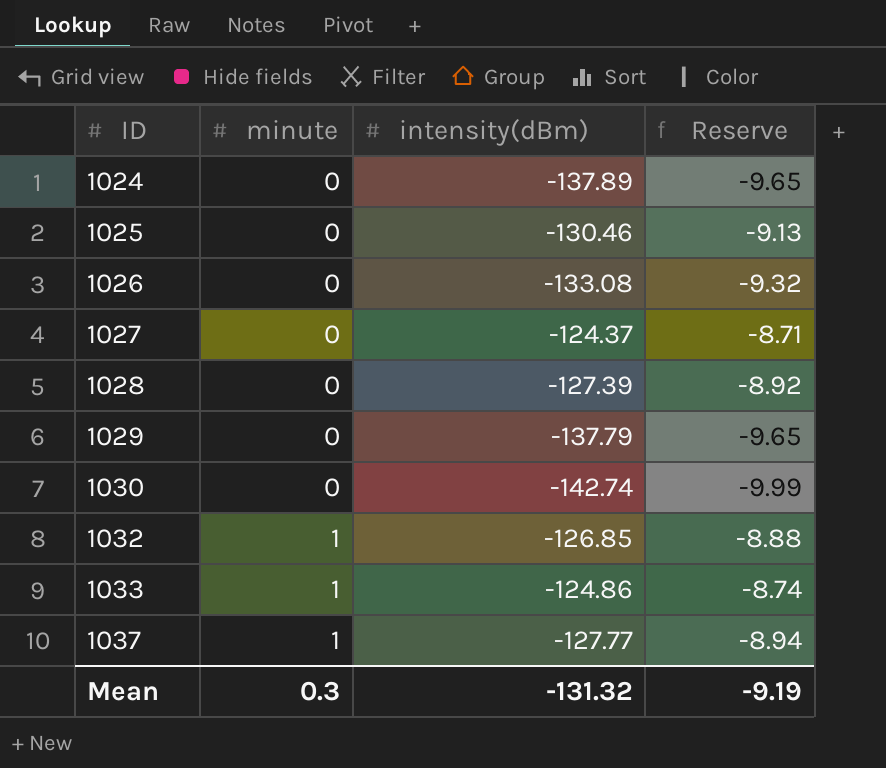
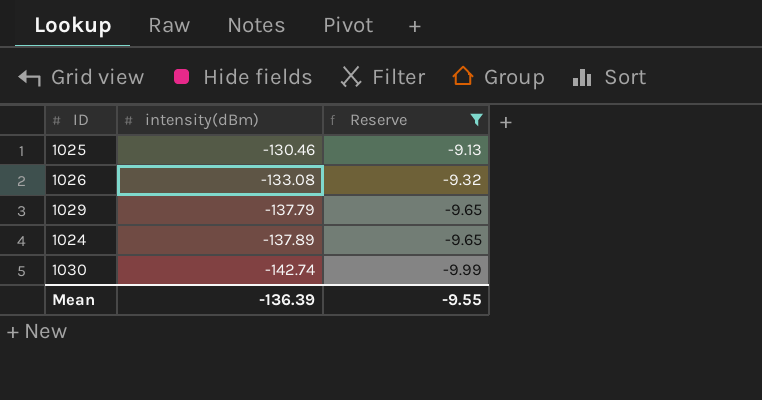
filter: none -> Reserve <= -9.13
row order: ID ascending -> intensity(dBm) descending
column minute | position: 2 -> none
Mean | intensity(dBm): -131.32 -> -136.39
Mean | Reserve: -9.19 -> -9.55

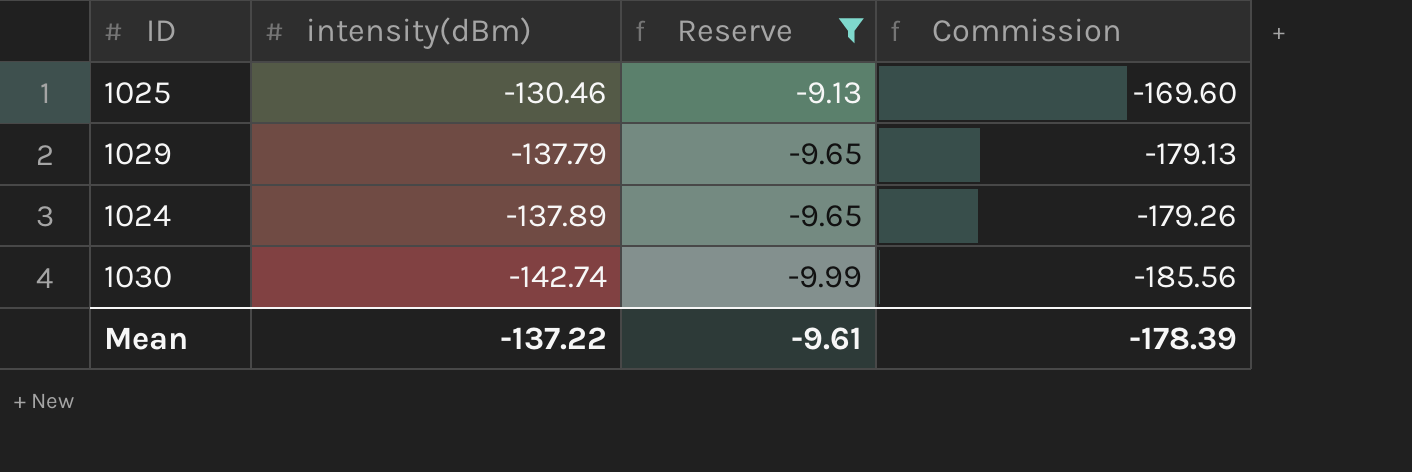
column Commission | formula: none -> [intensity(dBm)] * 1.3
row 1026: -133.08 | -9.32 -> none
Mean | intensity(dBm): -136.39 -> -137.22
Mean | Reserve: -9.55 -> -9.61

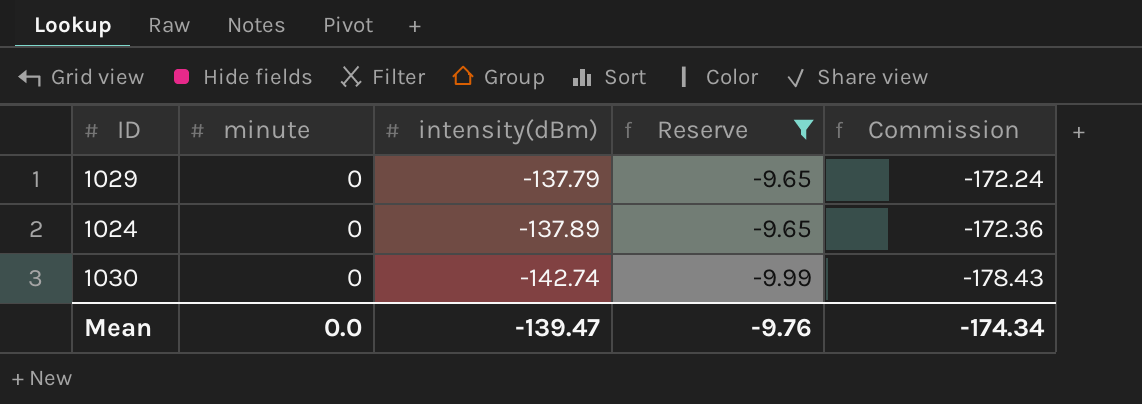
column minute | position: none -> 2
column Commission | formula: [intensity(dBm)] * 1.3 -> [intensity(dBm)] * 1.25
row 1025: -130.46 | -9.13 | -169.60 -> none
Mean | intensity(dBm): -137.22 -> -139.47
Mean | Reserve: -9.61 -> -9.76
Mean | Commission: -178.39 -> -174.34

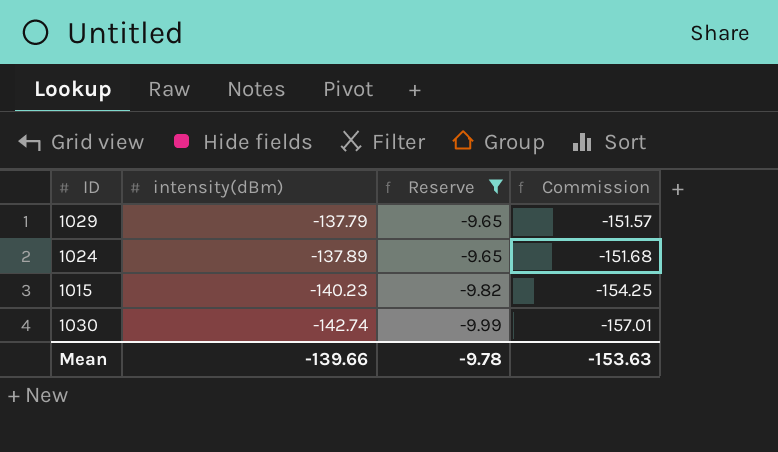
column minute | position: 2 -> none
column Commission | formula: [intensity(dBm)] * 1.25 -> [intensity(dBm)] * 1.1
row 1015: none -> -140.23 | -9.82 | -154.25
Mean | intensity(dBm): -139.47 -> -139.66
Mean | Reserve: -9.76 -> -9.78
Mean | Commission: -174.34 -> -153.63

